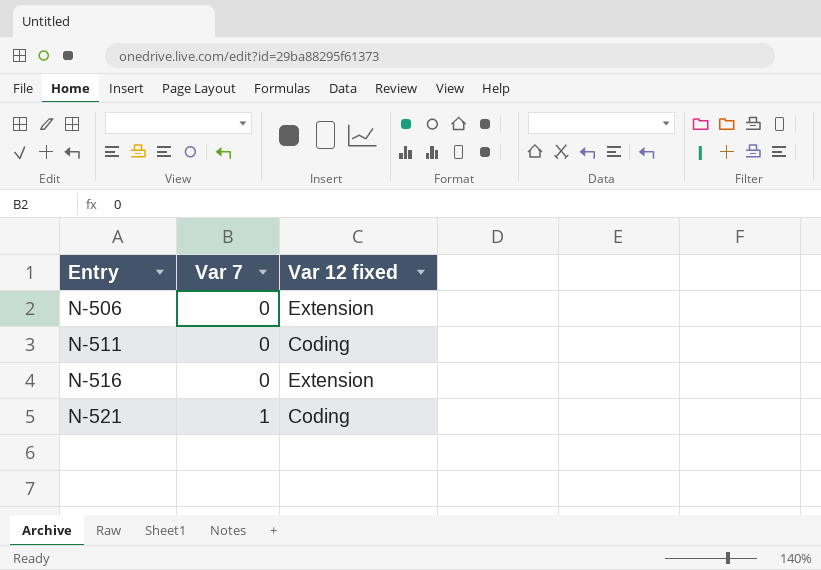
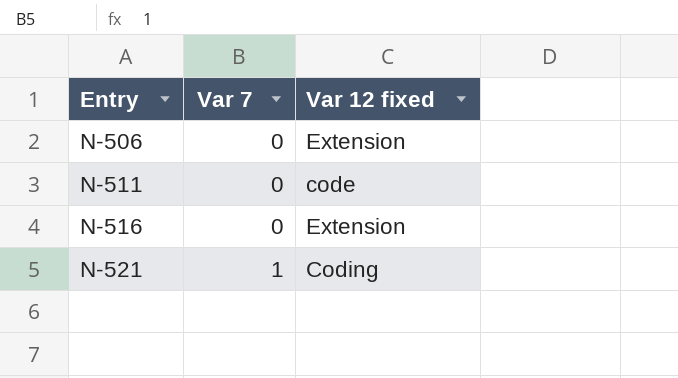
N-511 | Var 12 fixed: Coding -> code

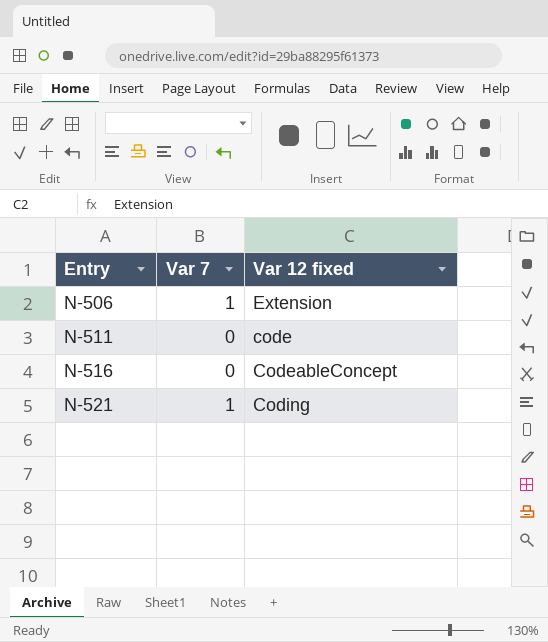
N-506 | Var 7: 0 -> 1
N-516 | Var 12 fixed: Extension -> CodeableConcept

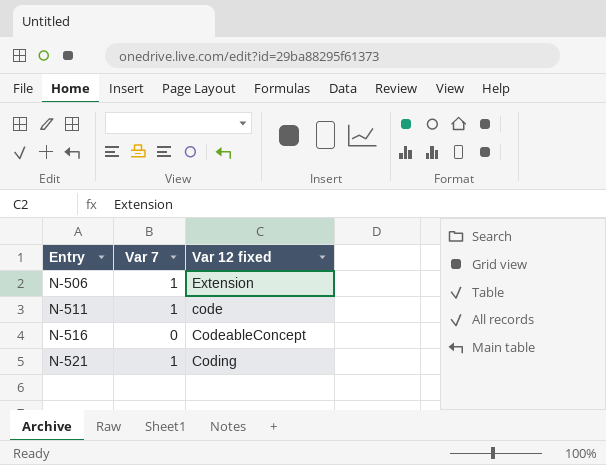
N-511 | Var 7: 0 -> 1

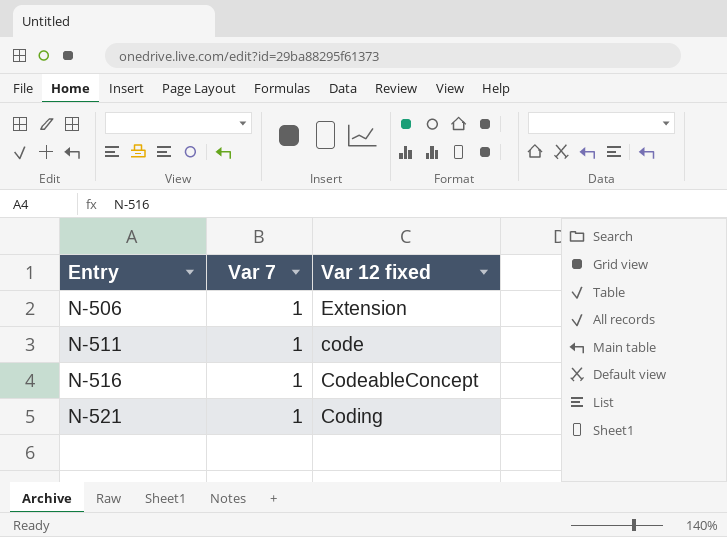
N-516 | Var 7: 0 -> 1

